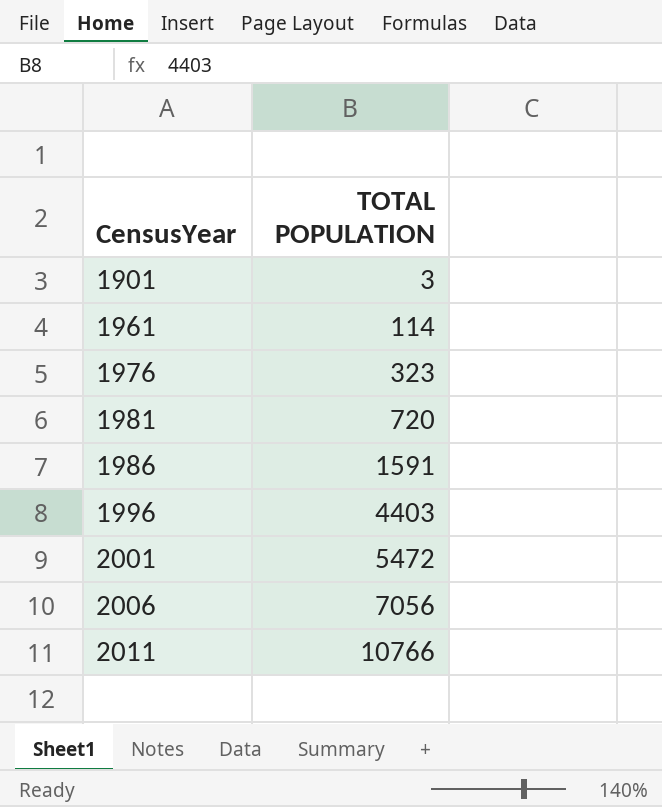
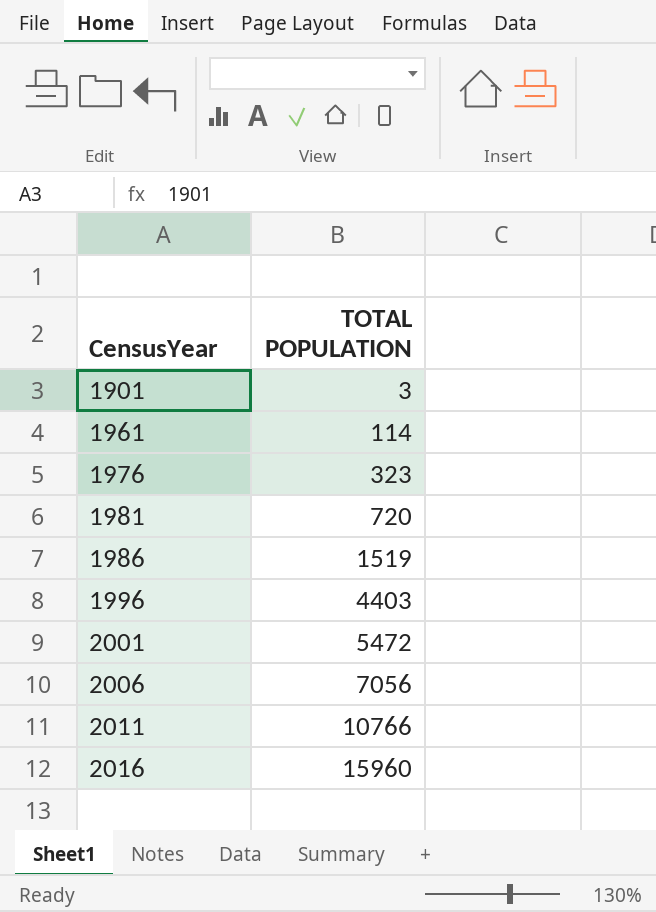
1986 | TOTAL POPULATION: 1591 -> 1519
row 2016: none -> 15960

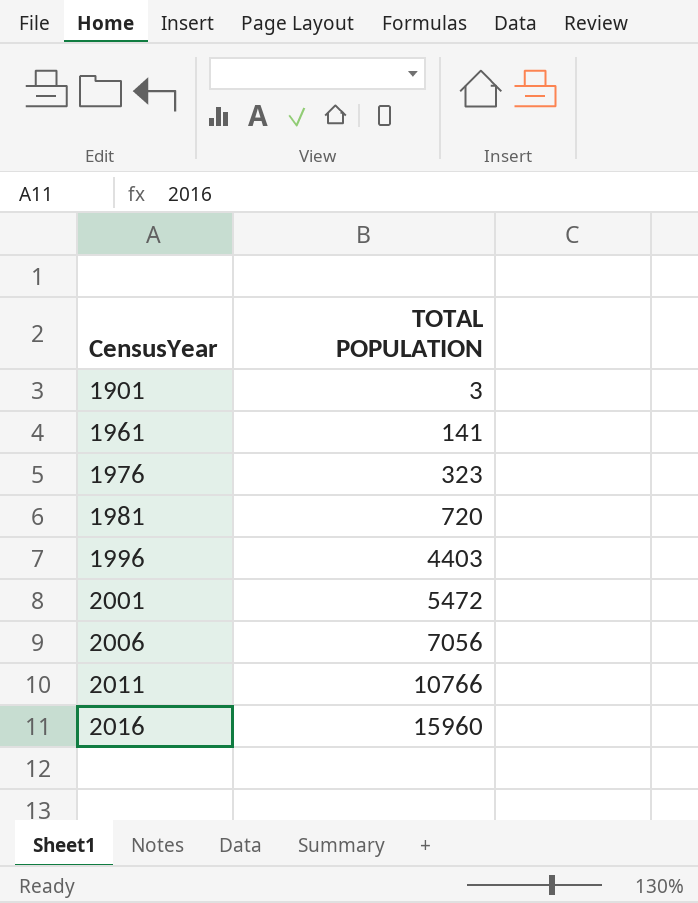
row 1986: 1519 -> none
1961 | TOTAL POPULATION: 114 -> 141

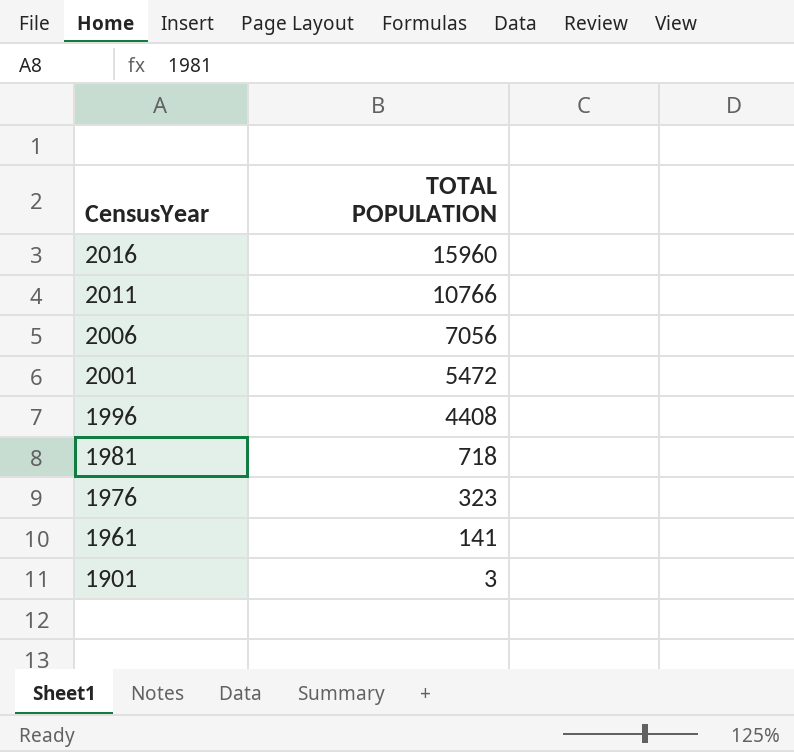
row order: CensusYear ascending -> CensusYear descending
1996 | TOTAL POPULATION: 4403 -> 4408
1981 | TOTAL POPULATION: 720 -> 718

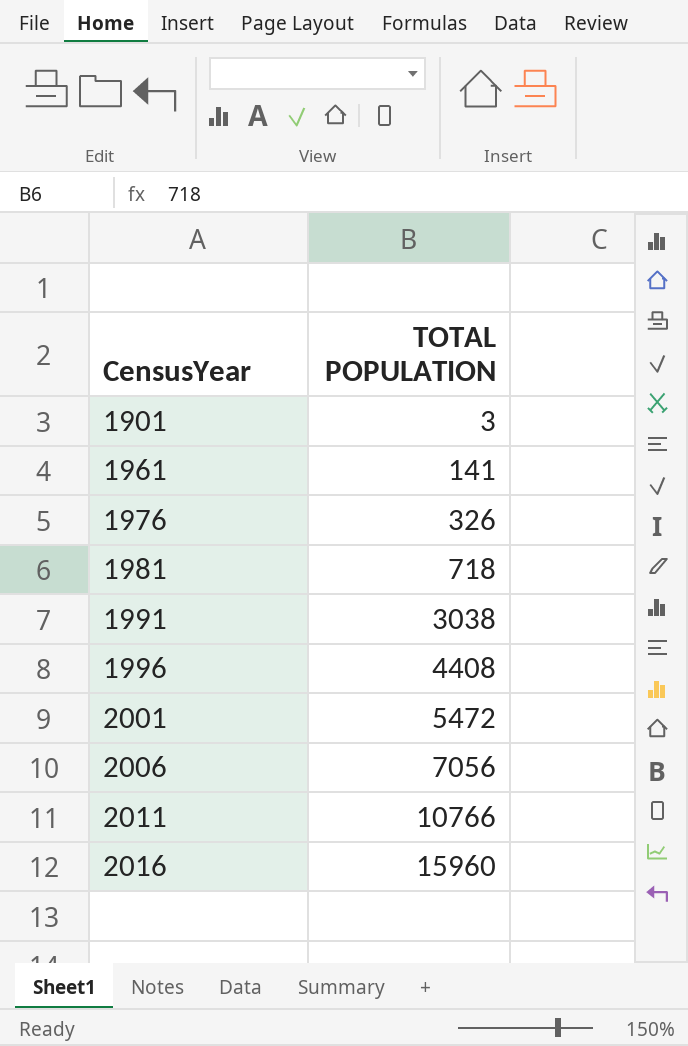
row order: CensusYear descending -> CensusYear ascending
1976 | TOTAL POPULATION: 323 -> 326
row 1991: none -> 3038

